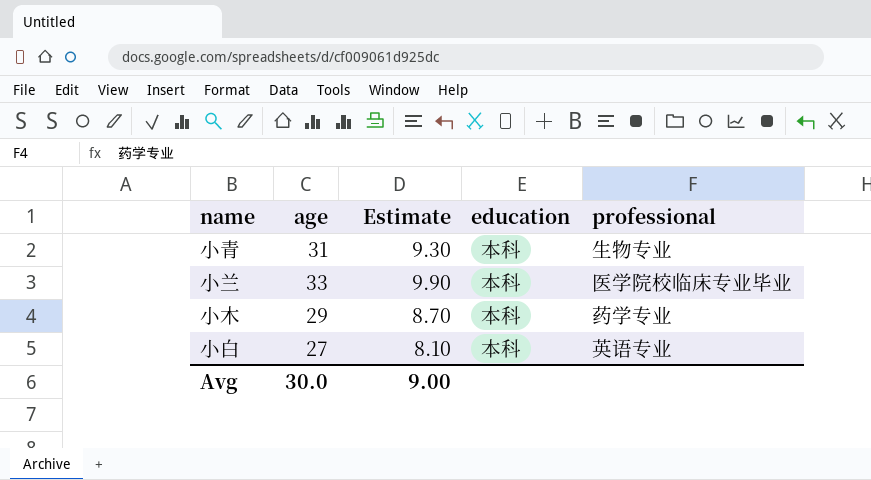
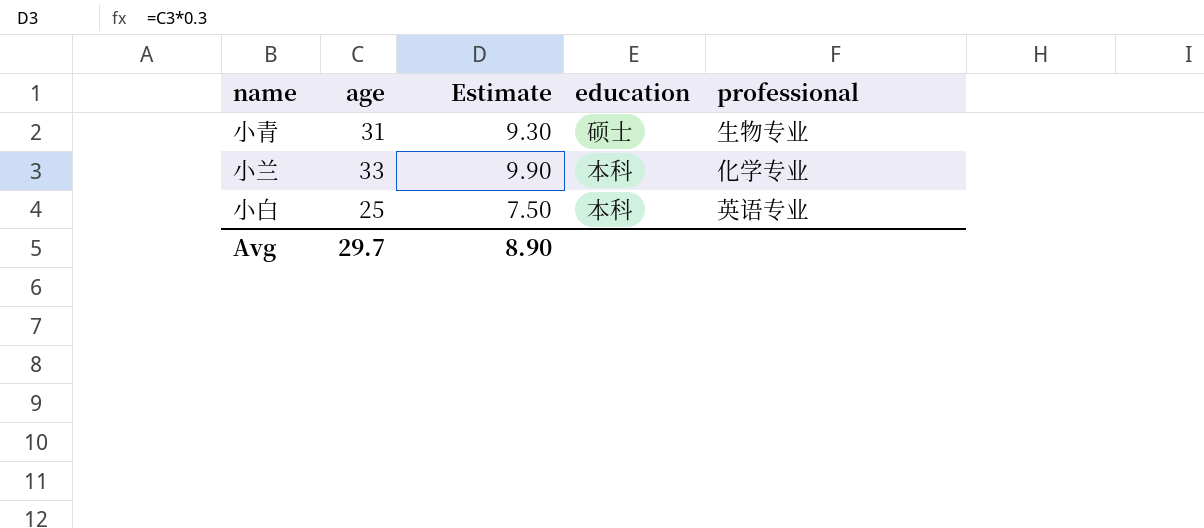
row 小木: 29 | 8.70 | 本科 | 药学专业 -> none
小青 | education: 本科 -> 硕士
小兰 | professional: 医学院校临床专业毕业 -> 化学专业
小白 | age: 27 -> 25
小白 | Estimate: 8.10 -> 7.50
Avg | age: 30.0 -> 29.7
Avg | Estimate: 9.00 -> 8.90

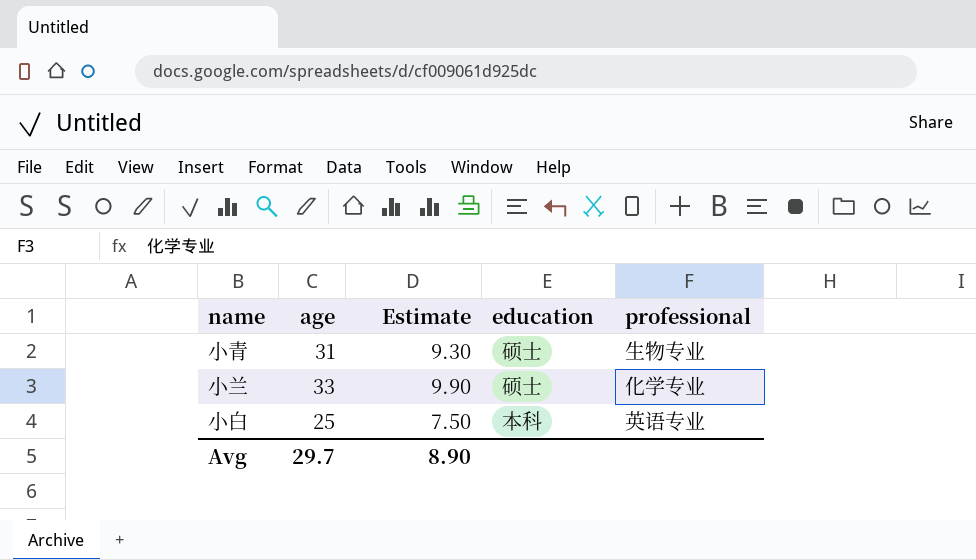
小兰 | education: 本科 -> 硕士

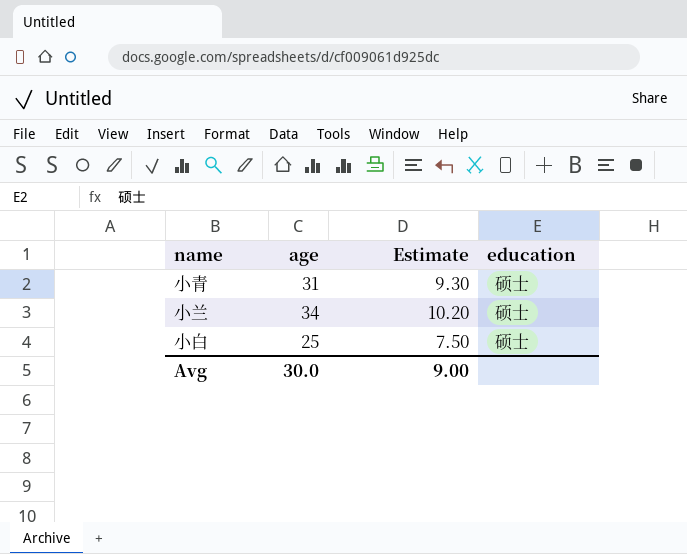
column professional | position: 5 -> none
小兰 | age: 33 -> 34
小兰 | Estimate: 9.90 -> 10.20
小白 | education: 本科 -> 硕士
Avg | age: 29.7 -> 30.0
Avg | Estimate: 8.90 -> 9.00

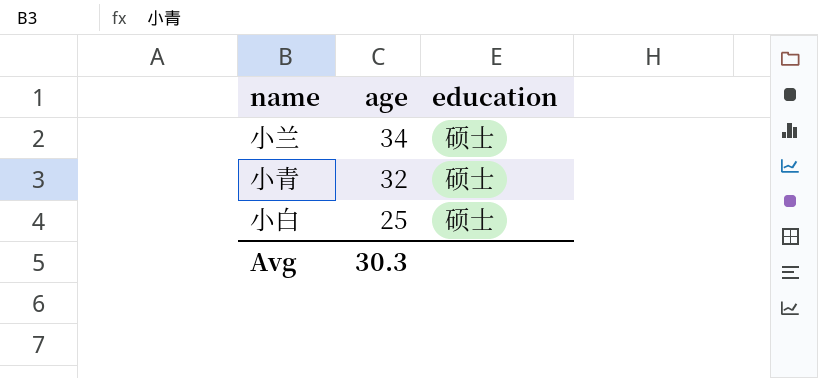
row order: none -> age descending
column Estimate | formula: [age] * 0.3 -> none
小青 | age: 31 -> 32
Avg | age: 30.0 -> 30.3

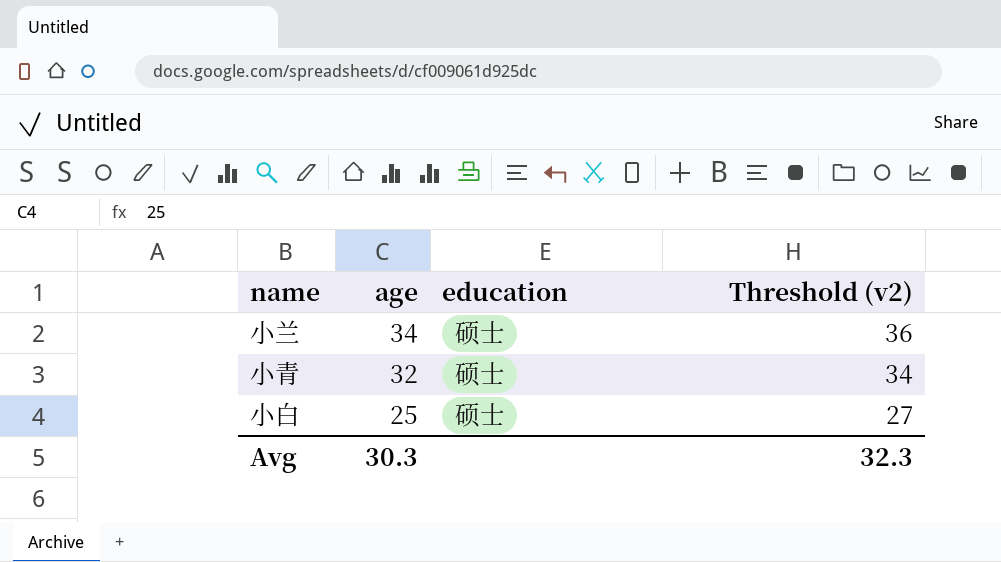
column Threshold (v2) | formula: none -> [age] + 2

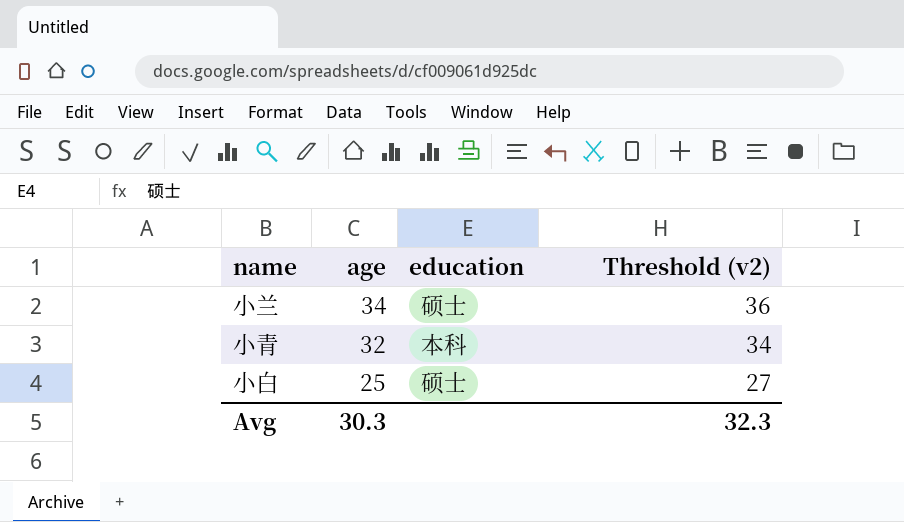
小青 | education: 硕士 -> 本科

